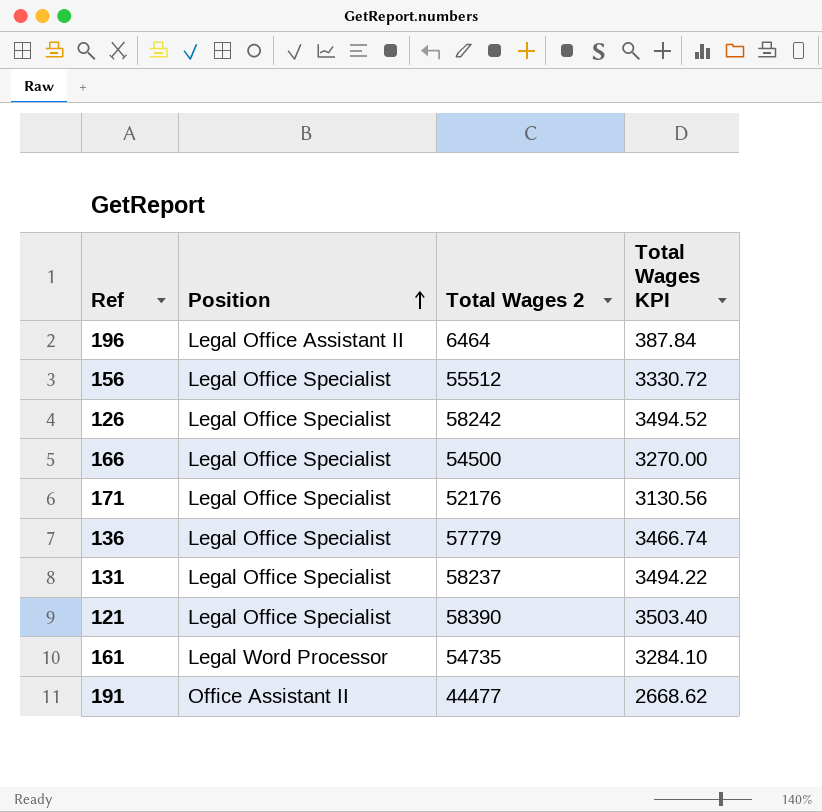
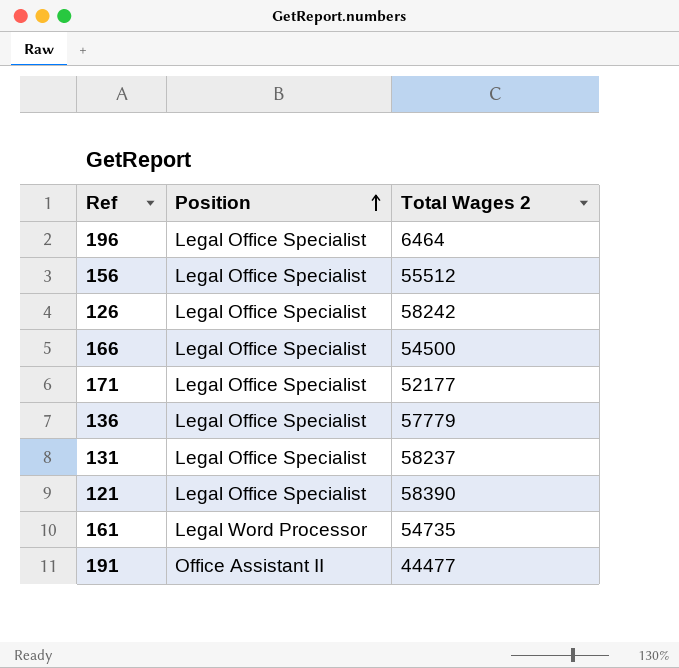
column Total Wages KPI | formula: [Total Wages 2] * 0.06 -> none
196 | Position: Legal Office Assistant II -> Legal Office Specialist
171 | Total Wages 2: 52176 -> 52177

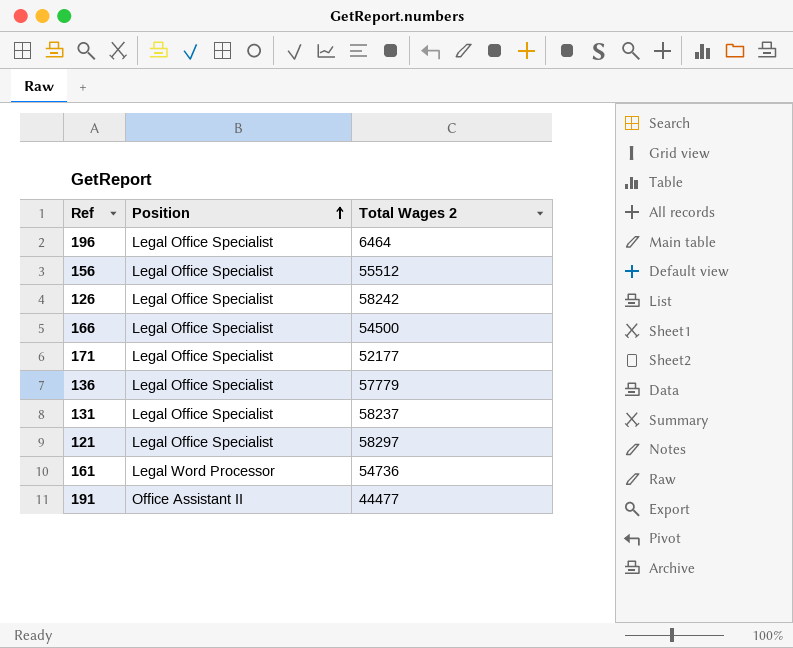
121 | Total Wages 2: 58390 -> 58297
161 | Total Wages 2: 54735 -> 54736

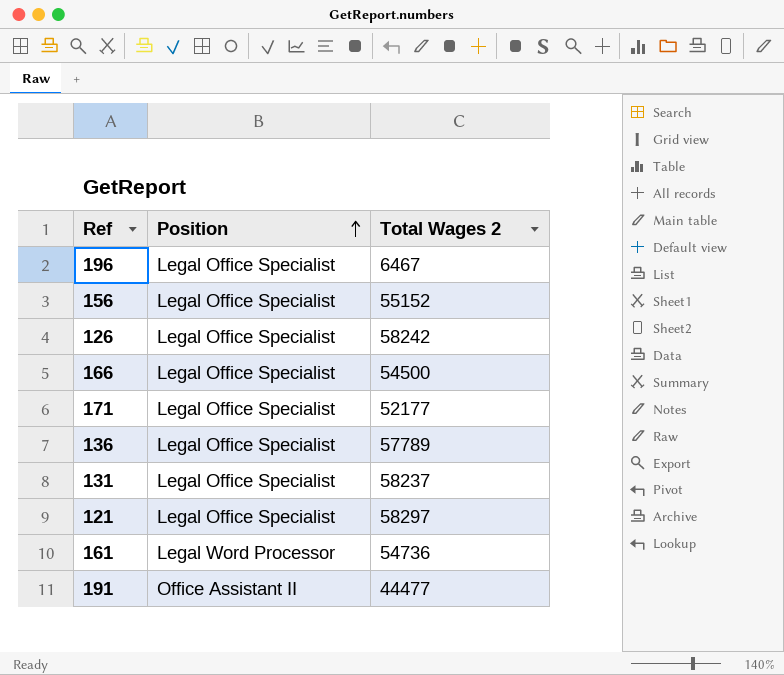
196 | Total Wages 2: 6464 -> 6467
156 | Total Wages 2: 55512 -> 55152
136 | Total Wages 2: 57779 -> 57789

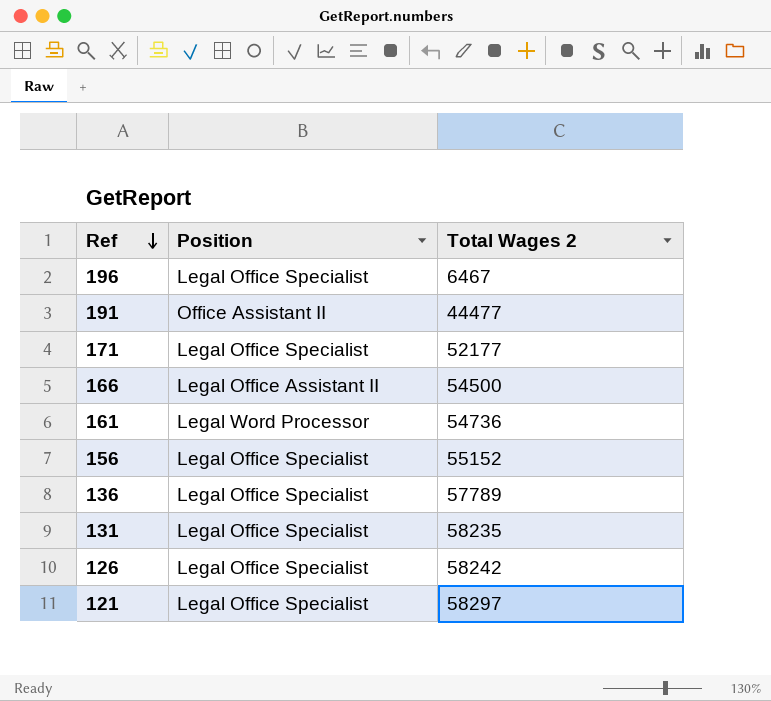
row order: Position ascending -> Ref descending
166 | Position: Legal Office Specialist -> Legal Office Assistant II
131 | Total Wages 2: 58237 -> 58235

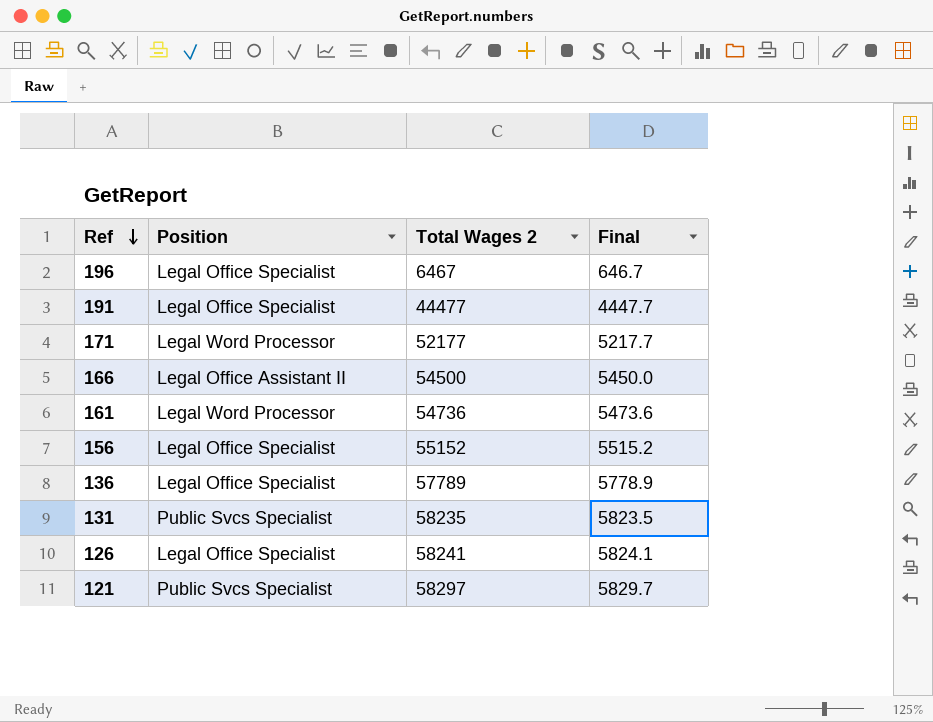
column Final | formula: none -> [Total Wages 2] * 0.1
191 | Position: Office Assistant II -> Legal Office Specialist
171 | Position: Legal Office Specialist -> Legal Word Processor
131 | Position: Legal Office Specialist -> Public Svcs Specialist
126 | Total Wages 2: 58242 -> 58241
121 | Position: Legal Office Specialist -> Public Svcs Specialist

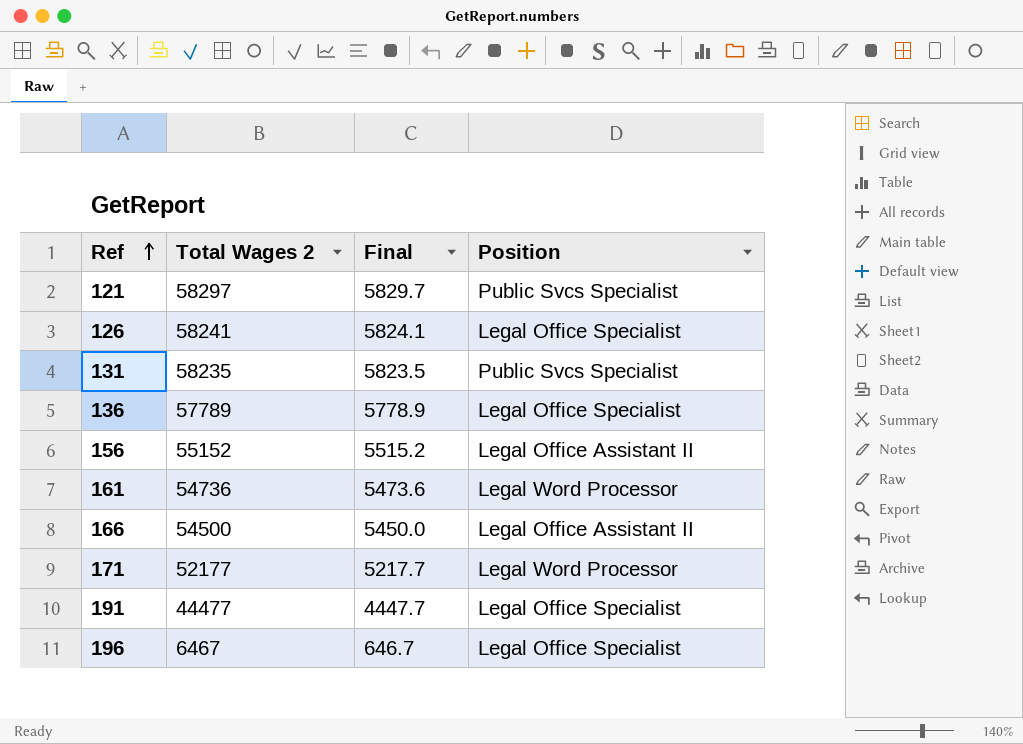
row order: Ref descending -> Ref ascending
column Position | position: 2 -> 4
156 | Position: Legal Office Specialist -> Legal Office Assistant II

